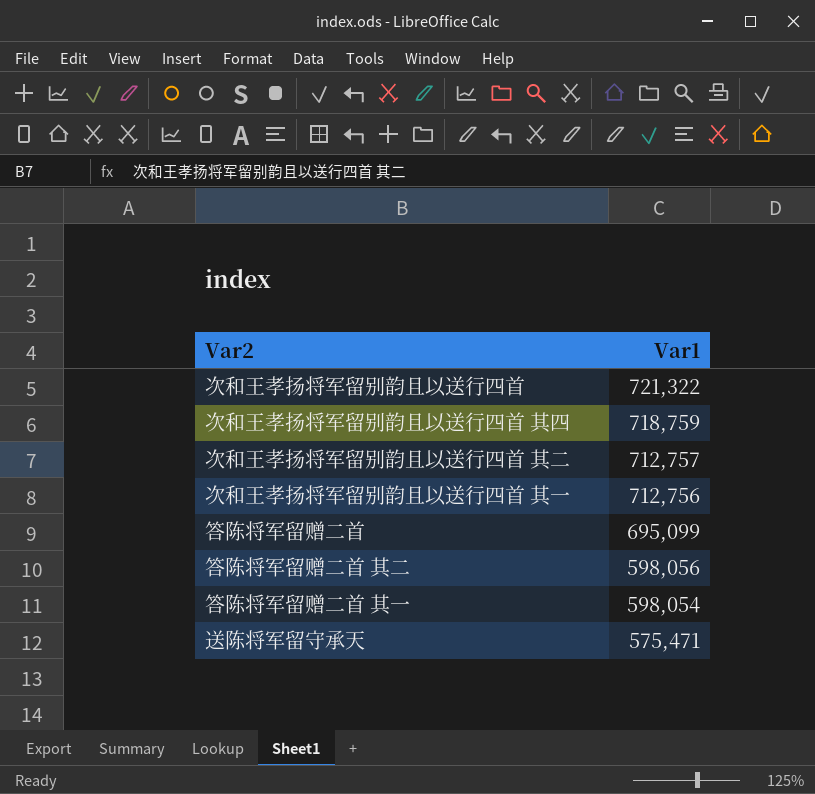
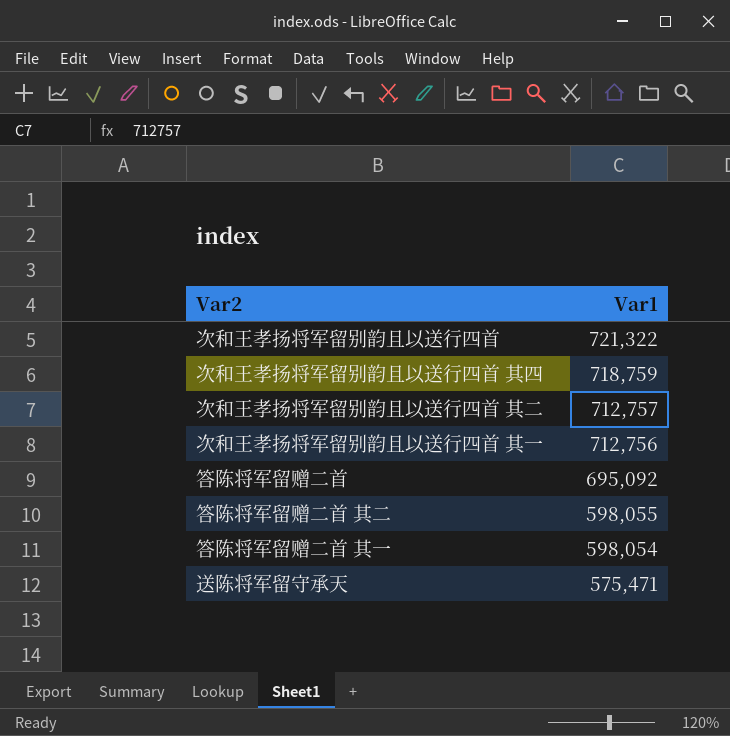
答陈将军留赠二首 | Var1: 695,099 -> 695,092
答陈将军留赠二首 其二 | Var1: 598,056 -> 598,055

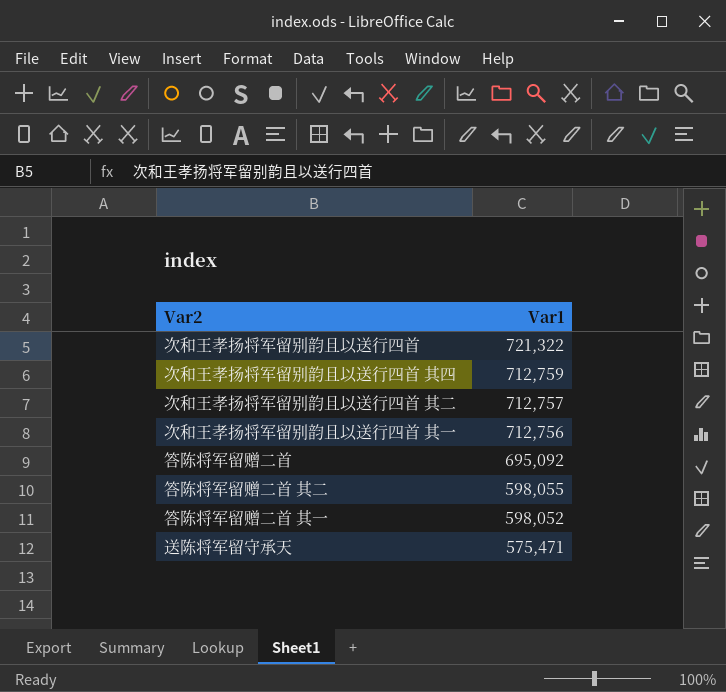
次和王孝扬将军留别韵且以送行四首 其四 | Var1: 718,759 -> 712,759
答陈将军留赠二首 其一 | Var1: 598,054 -> 598,052

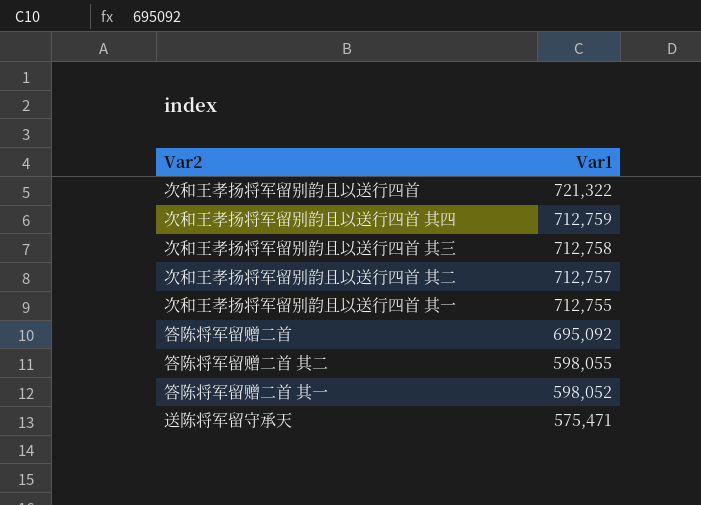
row 次和王孝扬将军留别韵且以送行四首 其三: none -> 712,758
次和王孝扬将军留别韵且以送行四首 其一 | Var1: 712,756 -> 712,755

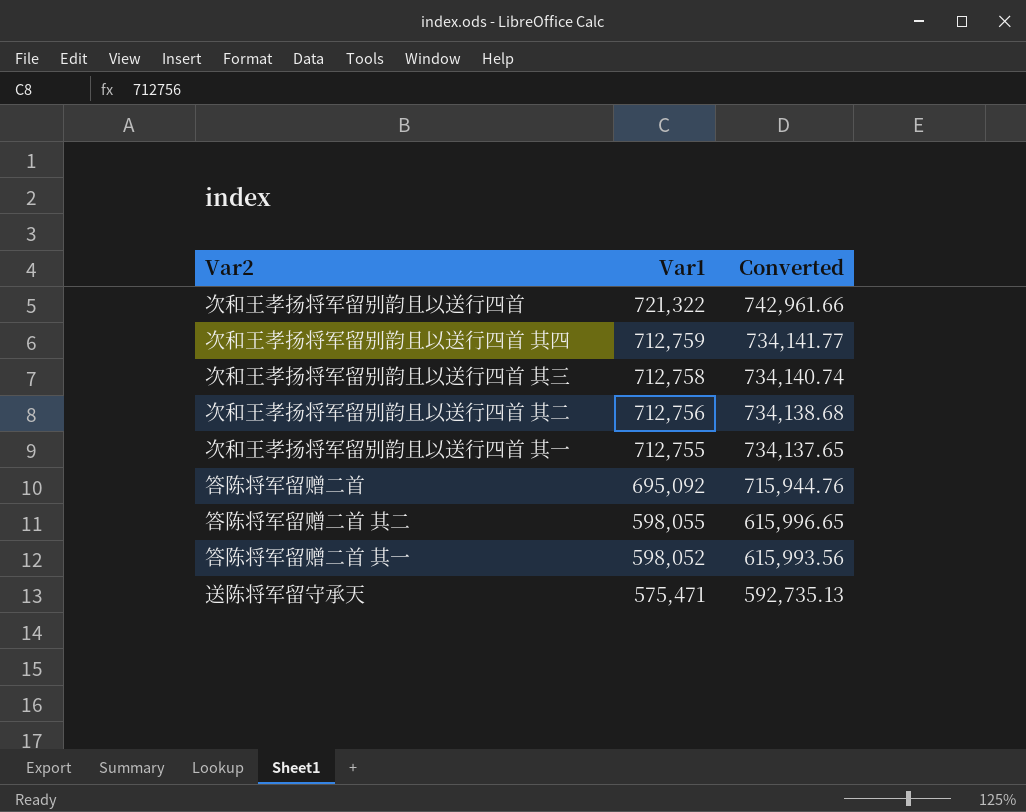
column Converted | formula: none -> [Var1] * 1.03
次和王孝扬将军留别韵且以送行四首 其二 | Var1: 712,757 -> 712,756

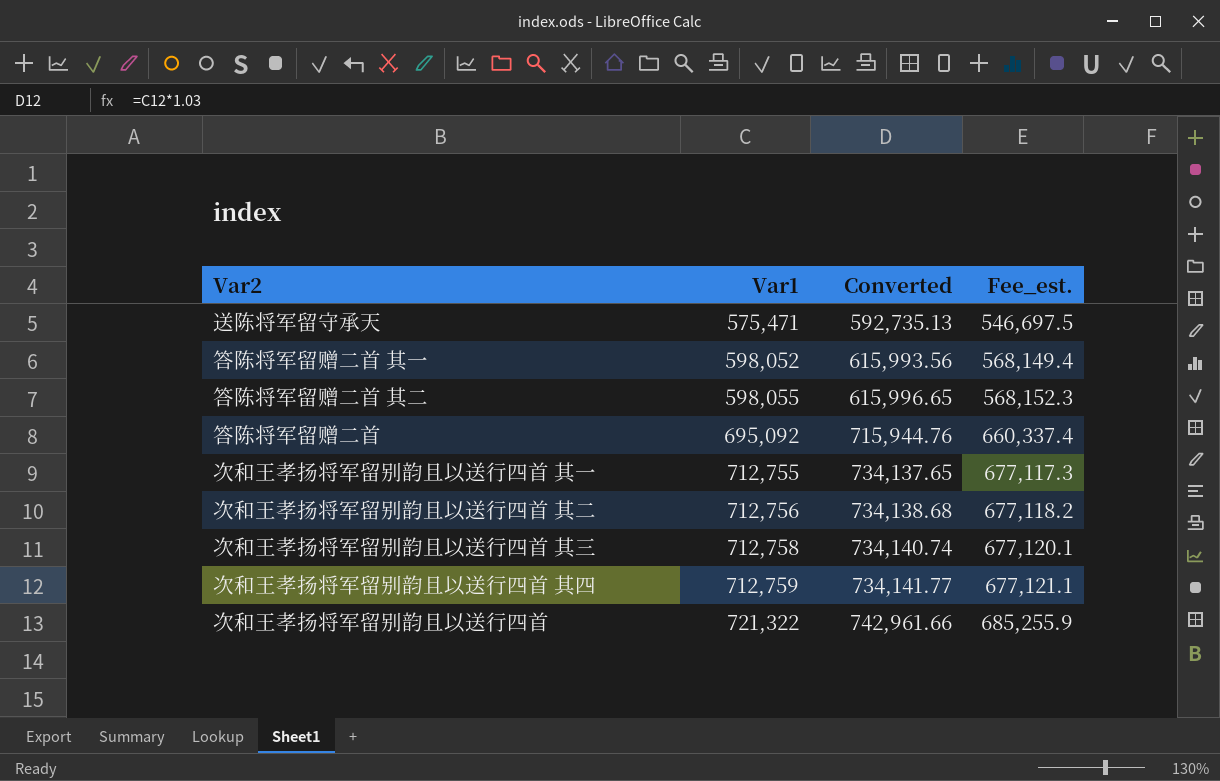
row order: Var1 descending -> Var1 ascending
column Fee_est. | formula: none -> [Var1] * 0.95

